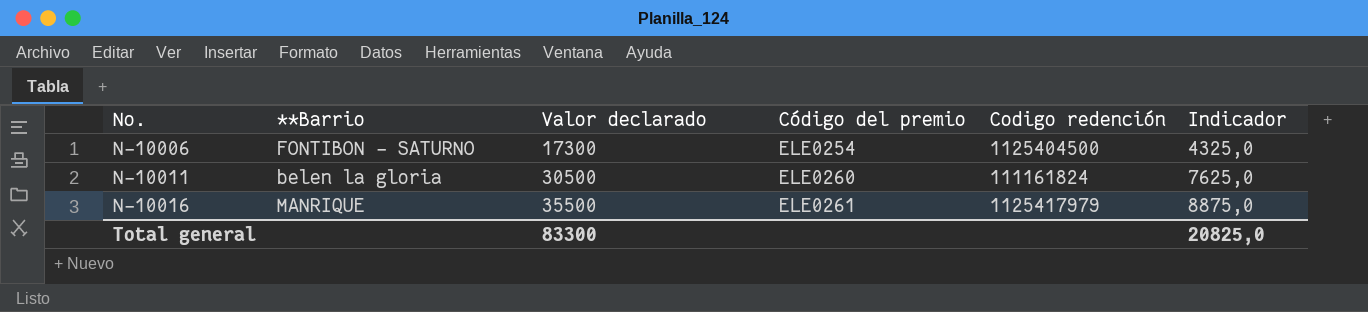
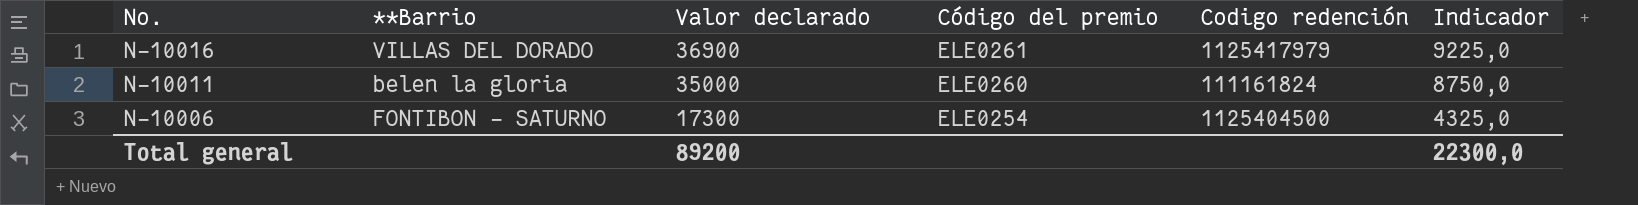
row order: No. ascending -> No. descending
N-10016 | **Barrio: MANRIQUE -> VILLAS DEL DORADO
N-10016 | Valor declarado: 35500 -> 36900
N-10016 | Indicador: 8875,0 -> 9225,0
N-10011 | Valor declarado: 30500 -> 35000
N-10011 | Indicador: 7625,0 -> 8750,0
Total general | Valor declarado: 83300 -> 89200
Total general | Indicador: 20825,0 -> 22300,0

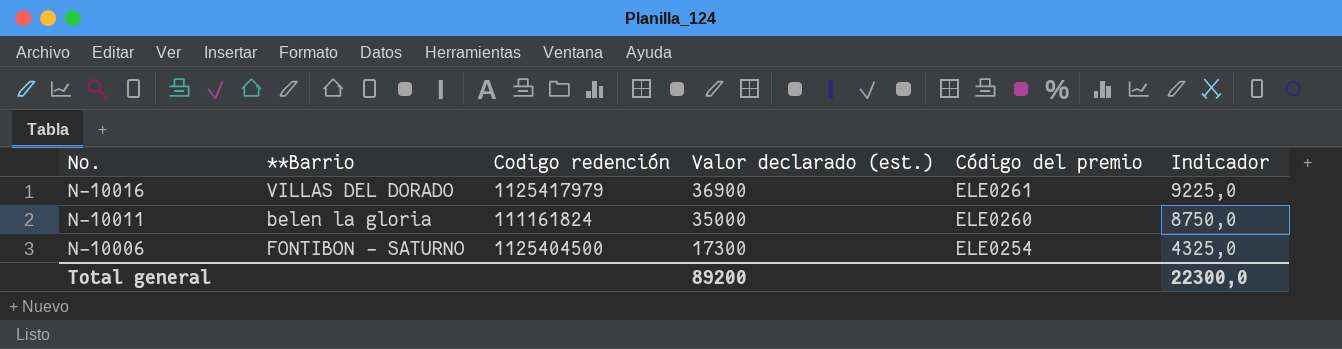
column Codigo redención | position: 5 -> 3
column name: Valor declarado -> Valor declarado (est.)

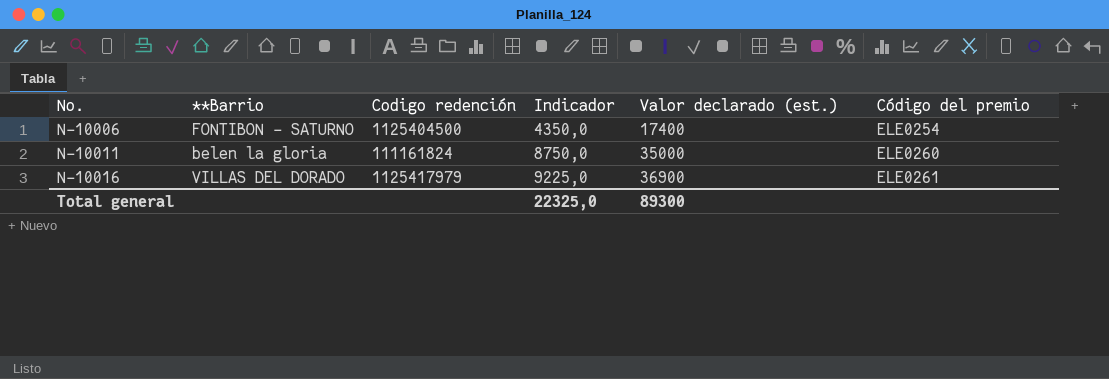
row order: No. descending -> No. ascending
column Indicador | position: 6 -> 4
N-10006 | Indicador: 4325,0 -> 4350,0
N-10006 | Valor declarado (est.): 17300 -> 17400
Total general | Indicador: 22300,0 -> 22325,0
Total general | Valor declarado (est.): 89200 -> 89300

